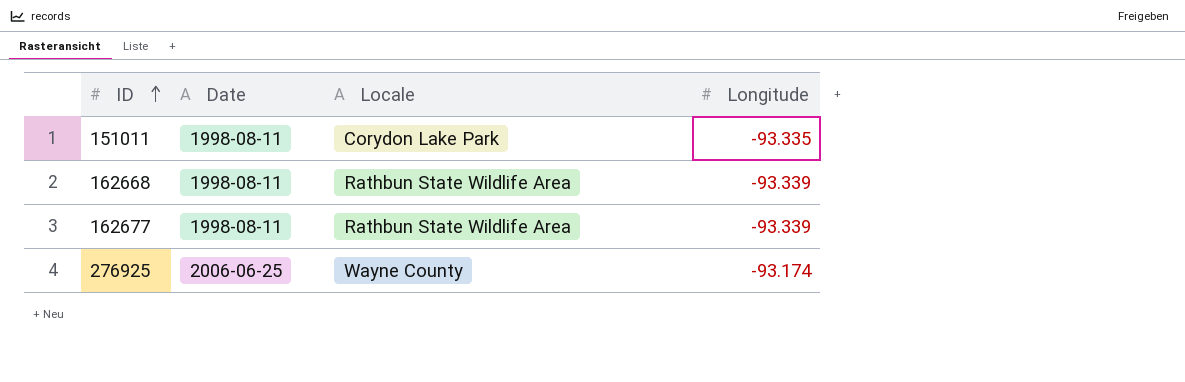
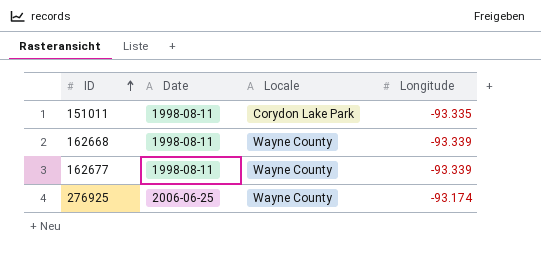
162668 | Locale: Rathbun State Wildlife Area -> Wayne County
162677 | Locale: Rathbun State Wildlife Area -> Wayne County

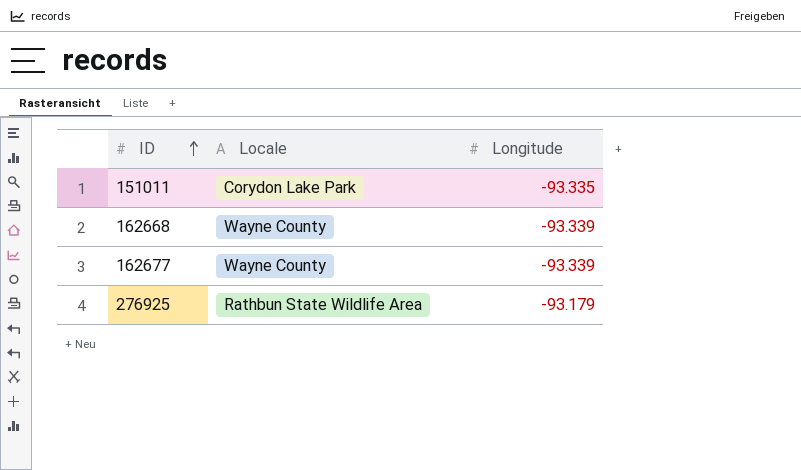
column Date | position: 2 -> none
276925 | Locale: Wayne County -> Rathbun State Wildlife Area
276925 | Longitude: -93.174 -> -93.179

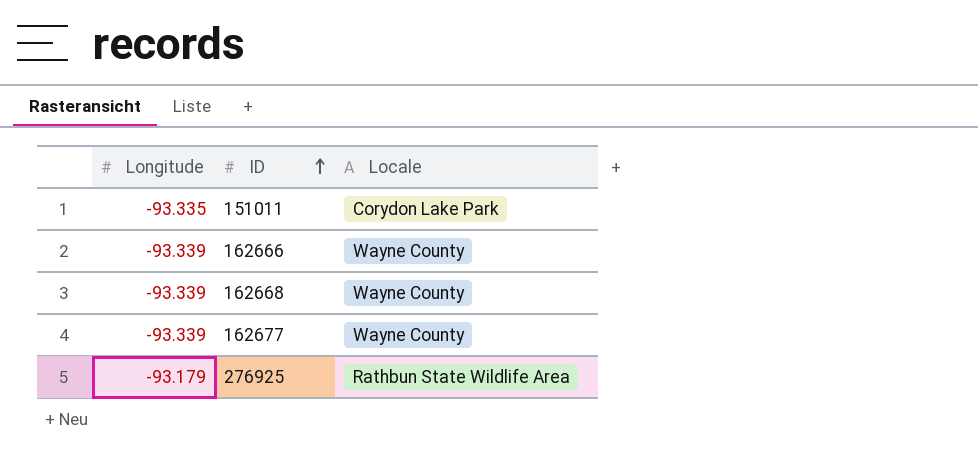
column Longitude | position: 3 -> 1
row 162666: none -> -93.339 | Wayne County

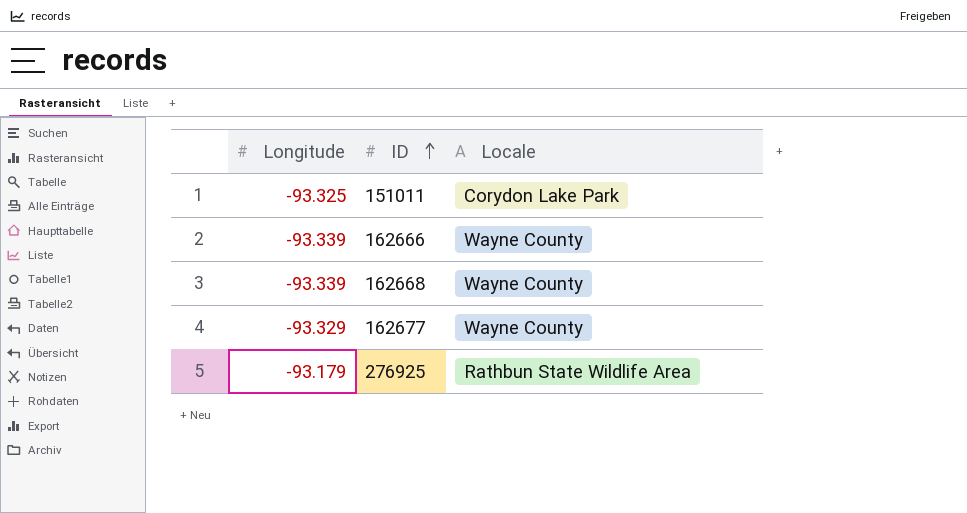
151011 | Longitude: -93.335 -> -93.325
162677 | Longitude: -93.339 -> -93.329

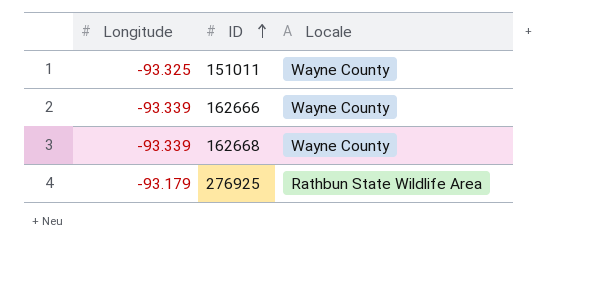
row 162677: -93.329 | Wayne County -> none
151011 | Locale: Corydon Lake Park -> Wayne County

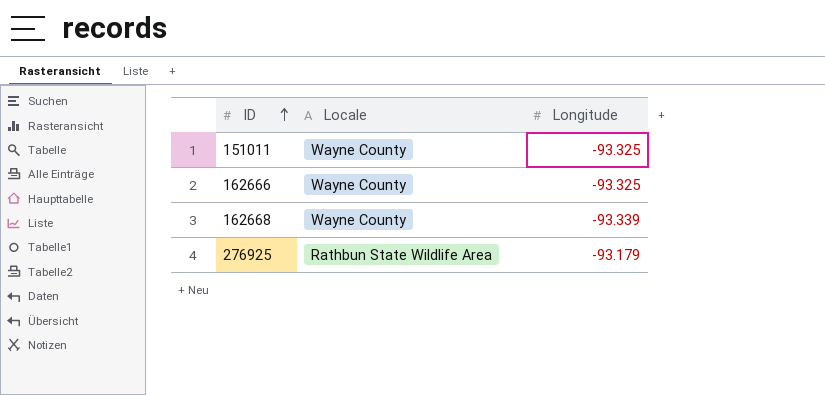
column Longitude | position: 1 -> 3
162666 | Longitude: -93.339 -> -93.325

